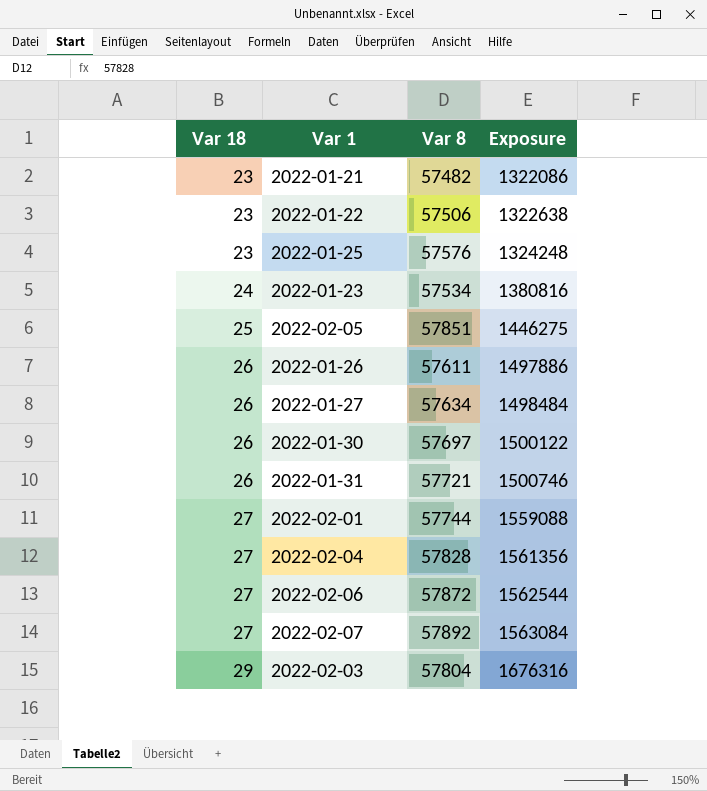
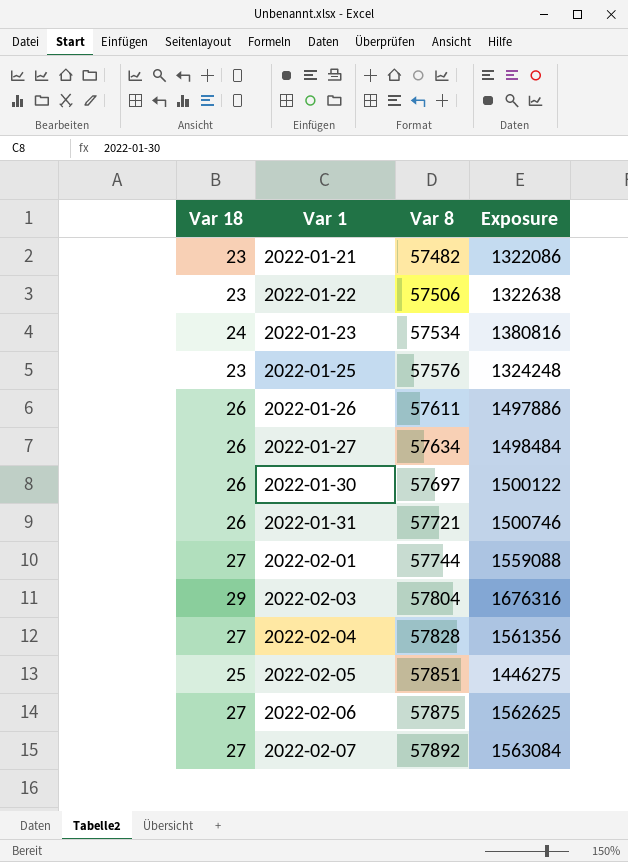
row order: Var 18 ascending -> Var 1 ascending
2022-02-06 | Var 8: 57872 -> 57875
2022-02-06 | Exposure: 1562544 -> 1562625

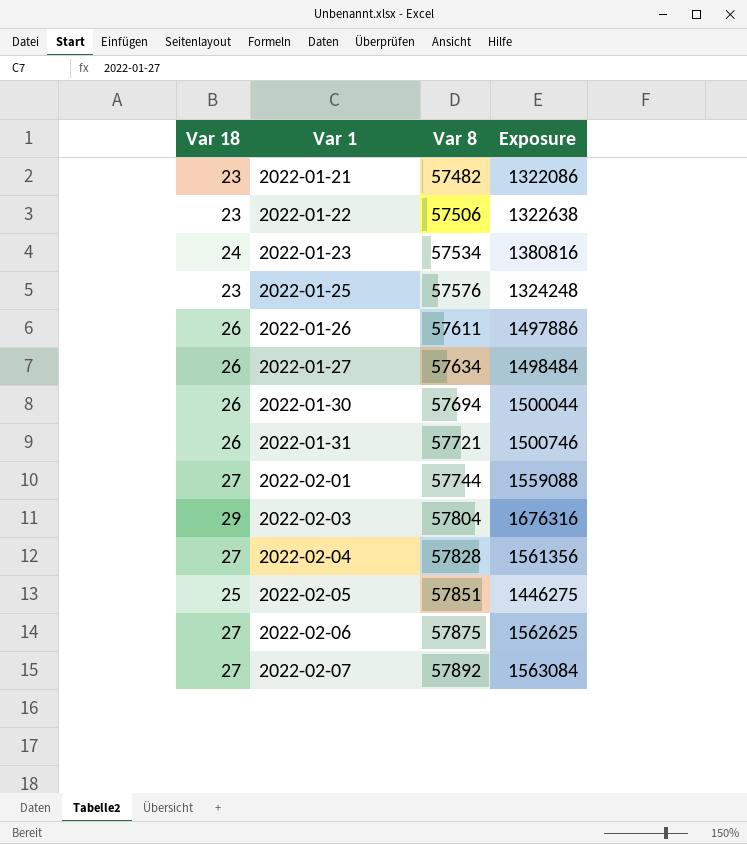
2022-01-30 | Var 8: 57697 -> 57694
2022-01-30 | Exposure: 1500122 -> 1500044

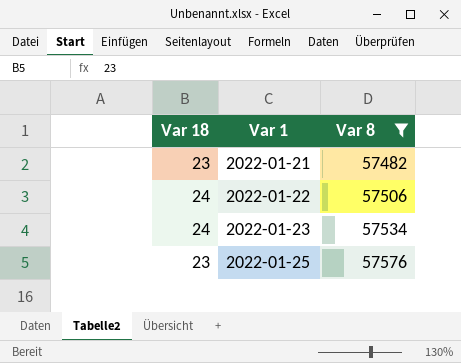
filter: none -> Var 8 <= 57576
column Exposure | formula: [Var 18] * [Var 8] -> none
2022-01-22 | Var 18: 23 -> 24

